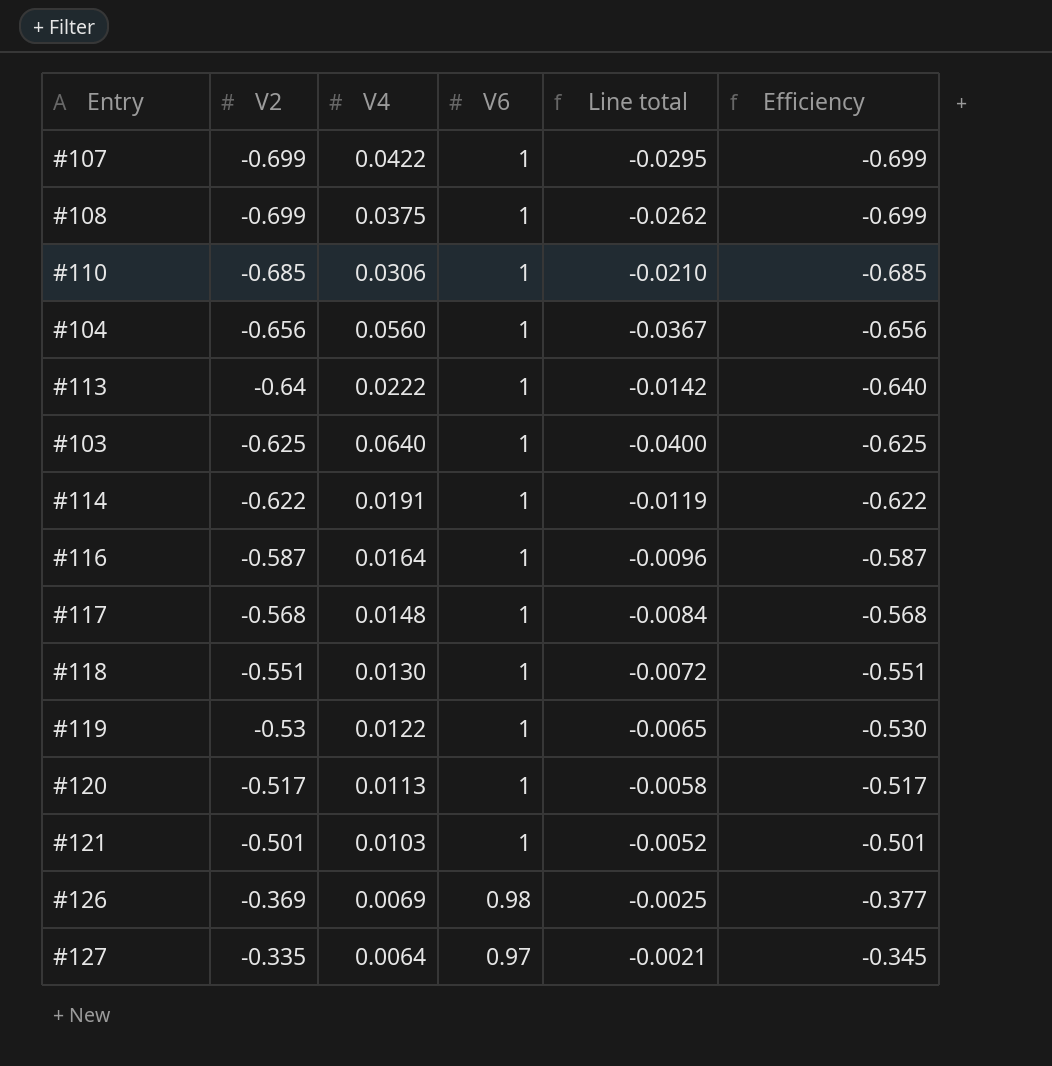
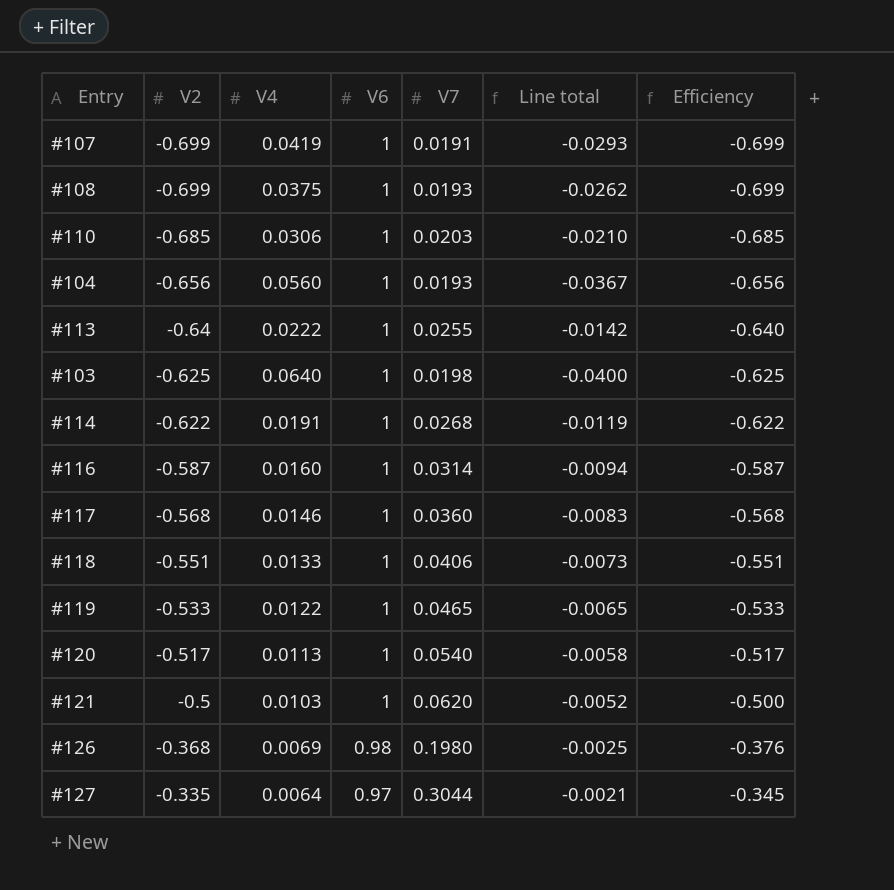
column V7 | position: none -> 5
#107 | V4: 0.0422 -> 0.0419
#107 | Line total: -0.0295 -> -0.0293
#116 | V4: 0.0164 -> 0.0160
#116 | Line total: -0.0096 -> -0.0094
#117 | V4: 0.0148 -> 0.0146
#117 | Line total: -0.0084 -> -0.0083
#118 | V4: 0.0130 -> 0.0133
#118 | Line total: -0.0072 -> -0.0073
#119 | V2: -0.53 -> -0.533
#119 | Efficiency: -0.530 -> -0.533
#121 | V2: -0.501 -> -0.5
#121 | Efficiency: -0.501 -> -0.500
#126 | V2: -0.369 -> -0.368
#126 | Efficiency: -0.377 -> -0.376

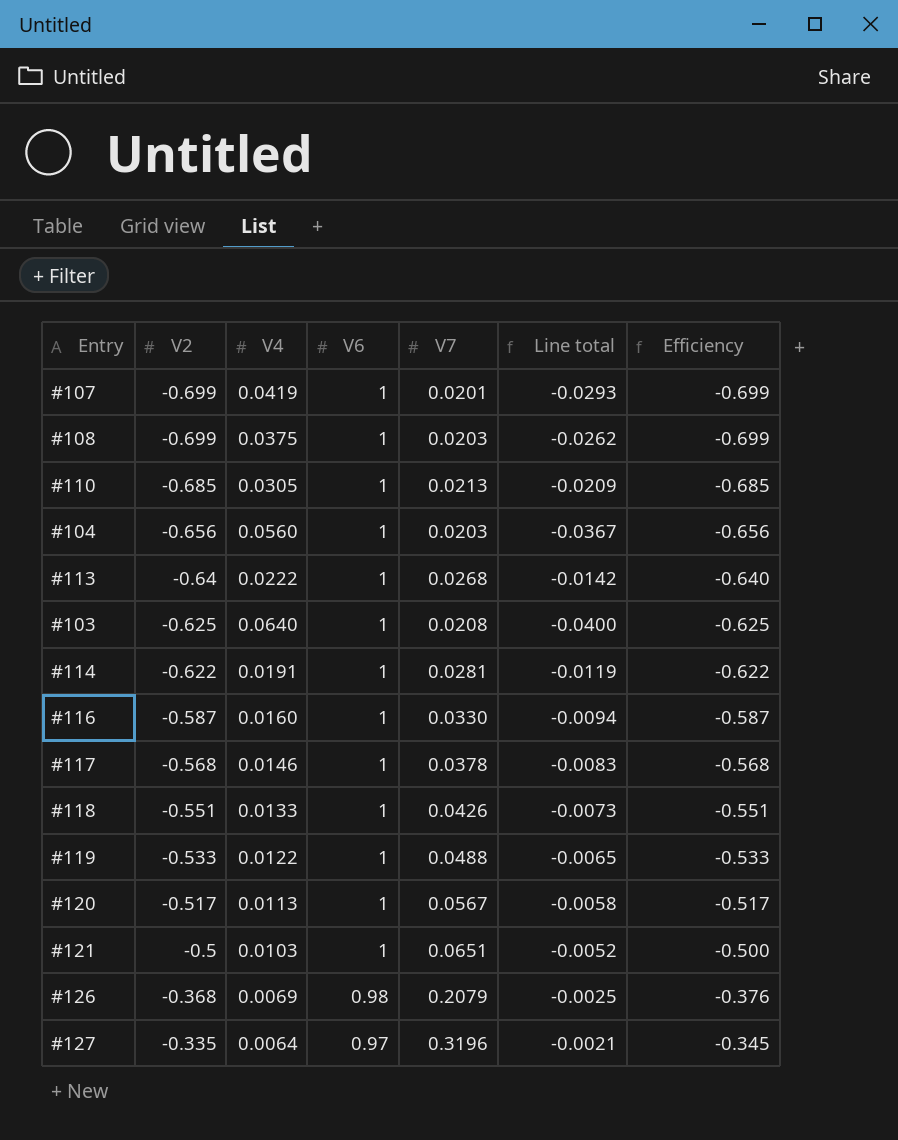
#107 | V7: 0.0191 -> 0.0201
#108 | V7: 0.0193 -> 0.0203
#110 | V4: 0.0306 -> 0.0305
#110 | V7: 0.0203 -> 0.0213
#110 | Line total: -0.0210 -> -0.0209
#104 | V7: 0.0193 -> 0.0203
#113 | V7: 0.0255 -> 0.0268
#103 | V7: 0.0198 -> 0.0208
#114 | V7: 0.0268 -> 0.0281
#116 | V7: 0.0314 -> 0.0330
#117 | V7: 0.0360 -> 0.0378
#118 | V7: 0.0406 -> 0.0426
#119 | V7: 0.0465 -> 0.0488
#120 | V7: 0.0540 -> 0.0567
#121 | V7: 0.0620 -> 0.0651
#126 | V7: 0.1980 -> 0.2079
#127 | V7: 0.3044 -> 0.3196

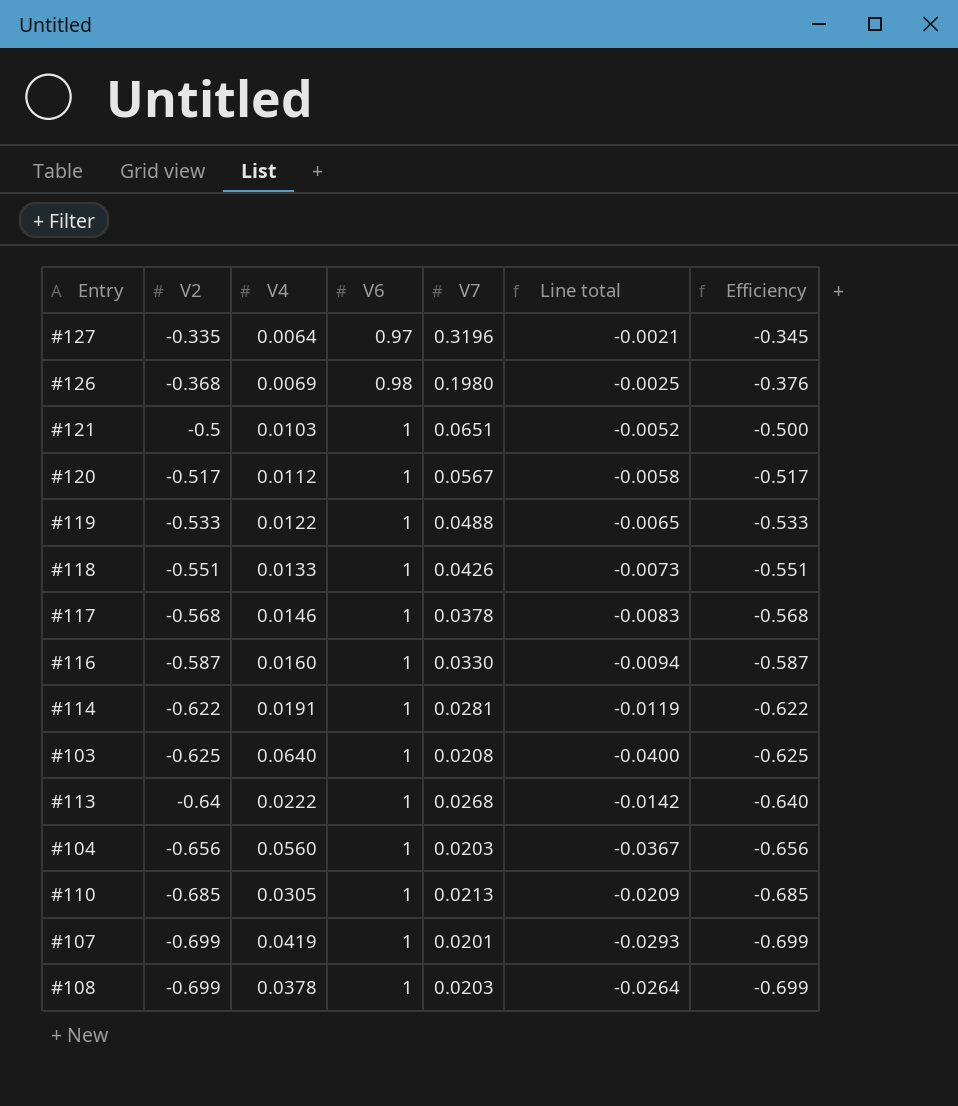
row order: V2 ascending -> V2 descending
#126 | V7: 0.2079 -> 0.1980
#120 | V4: 0.0113 -> 0.0112
#108 | V4: 0.0375 -> 0.0378
#108 | Line total: -0.0262 -> -0.0264

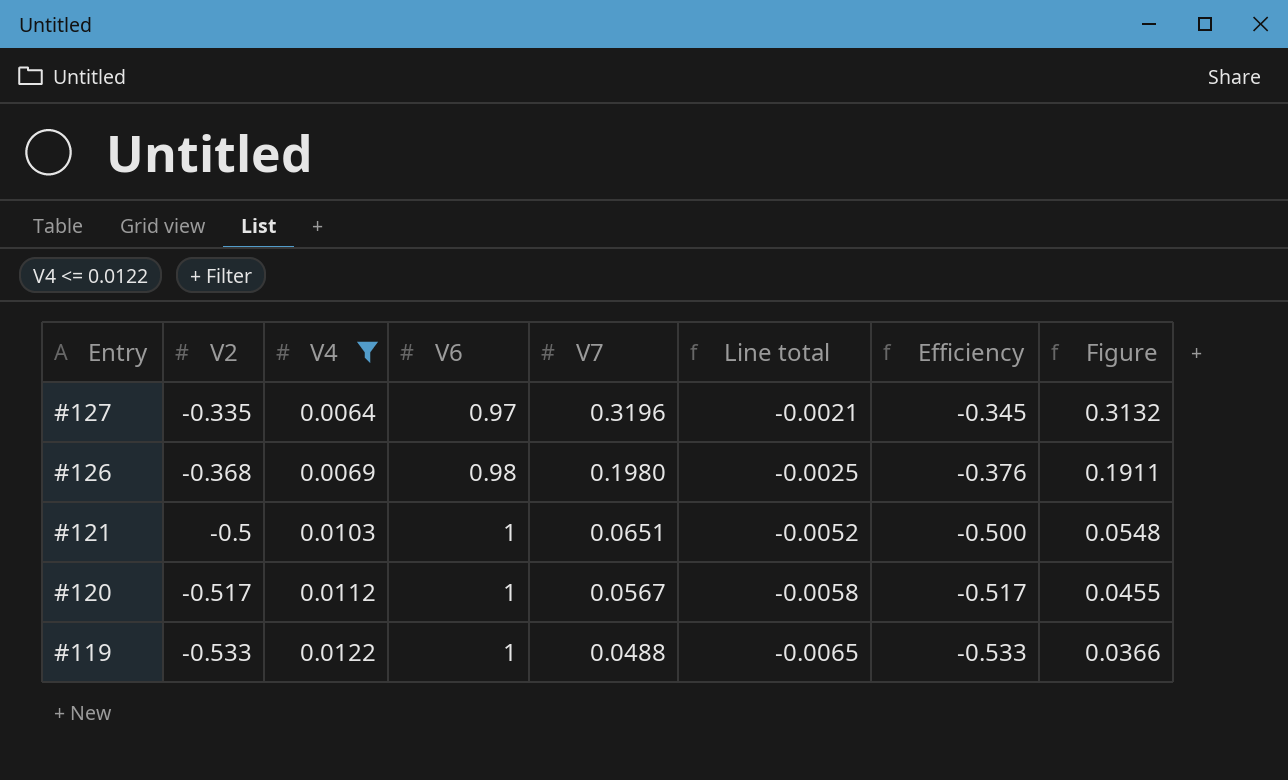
filter: none -> V4 <= 0.0122
column Figure | formula: none -> [V7] - [V4]

